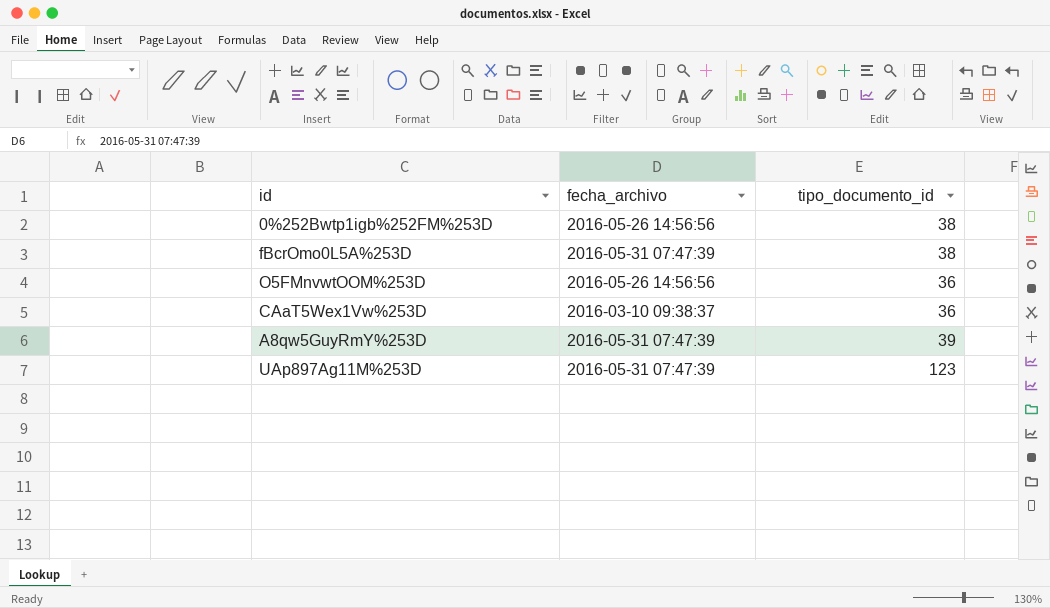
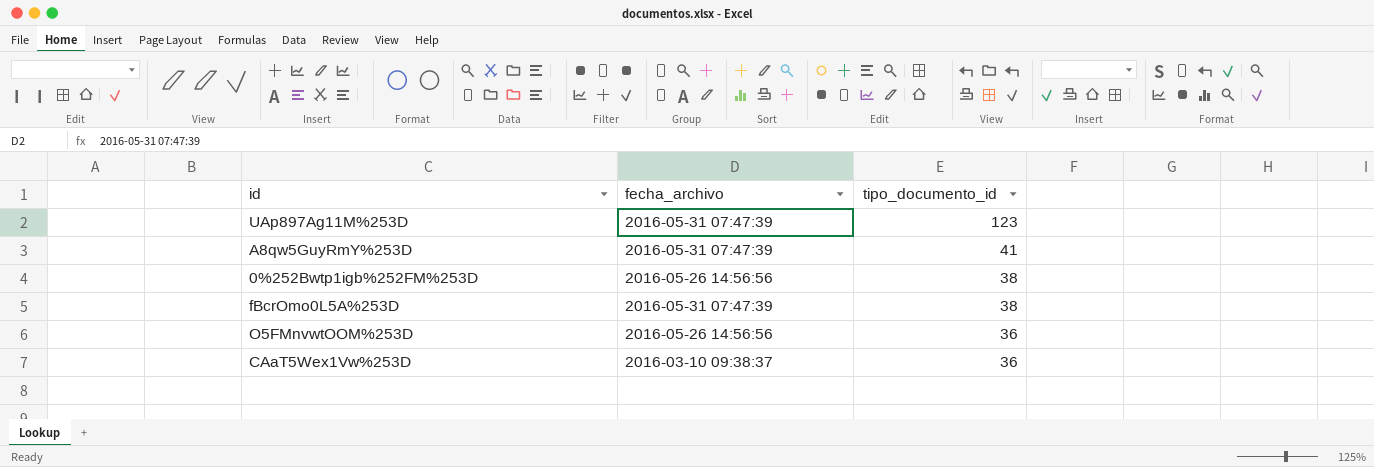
row order: none -> tipo_documento_id descending
A8qw5GuyRmY%253D | tipo_documento_id: 39 -> 41

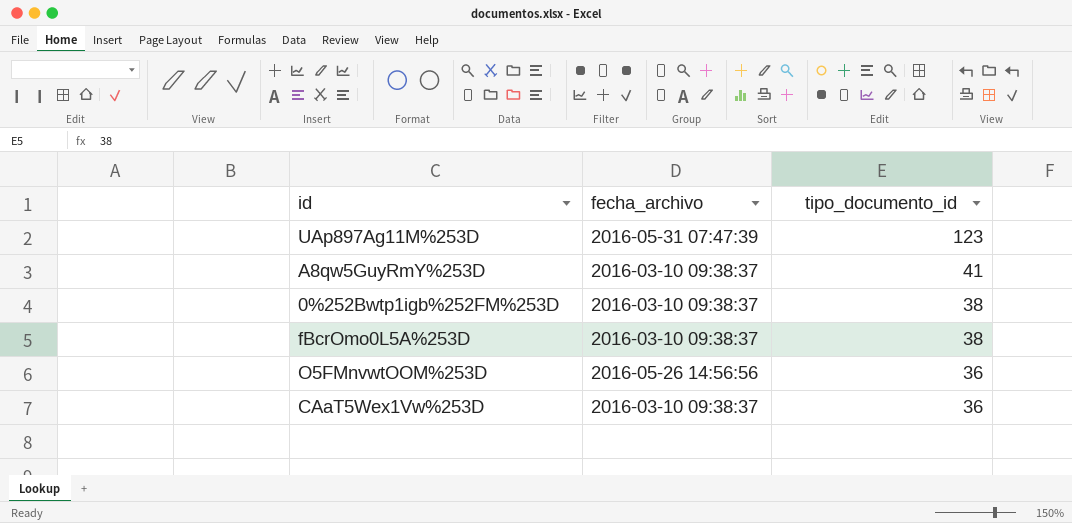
A8qw5GuyRmY%253D | fecha_archivo: 2016-05-31 07:47:39 -> 2016-03-10 09:38:37
0%252Bwtp1igb%252FM%253D | fecha_archivo: 2016-05-26 14:56:56 -> 2016-03-10 09:38:37
fBcrOmo0L5A%253D | fecha_archivo: 2016-05-31 07:47:39 -> 2016-03-10 09:38:37

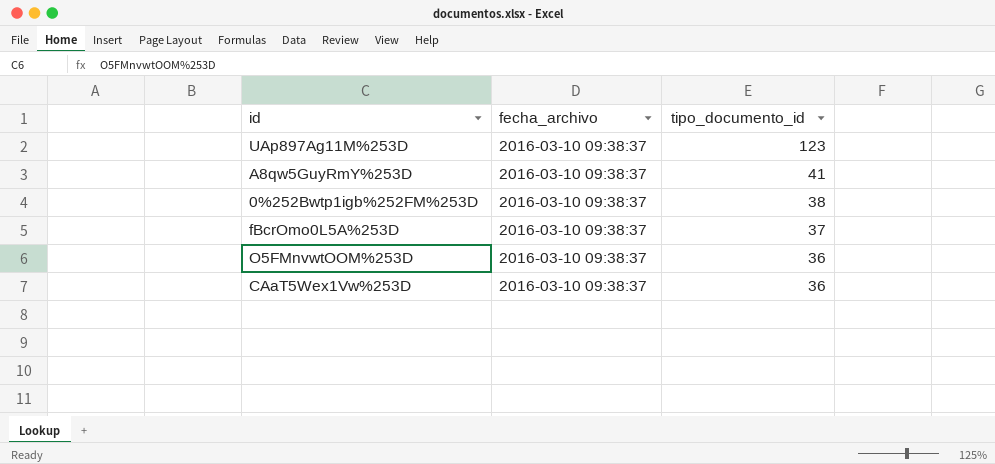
UAp897Ag11M%253D | fecha_archivo: 2016-05-31 07:47:39 -> 2016-03-10 09:38:37
fBcrOmo0L5A%253D | tipo_documento_id: 38 -> 37
O5FMnvwtOOM%253D | fecha_archivo: 2016-05-26 14:56:56 -> 2016-03-10 09:38:37

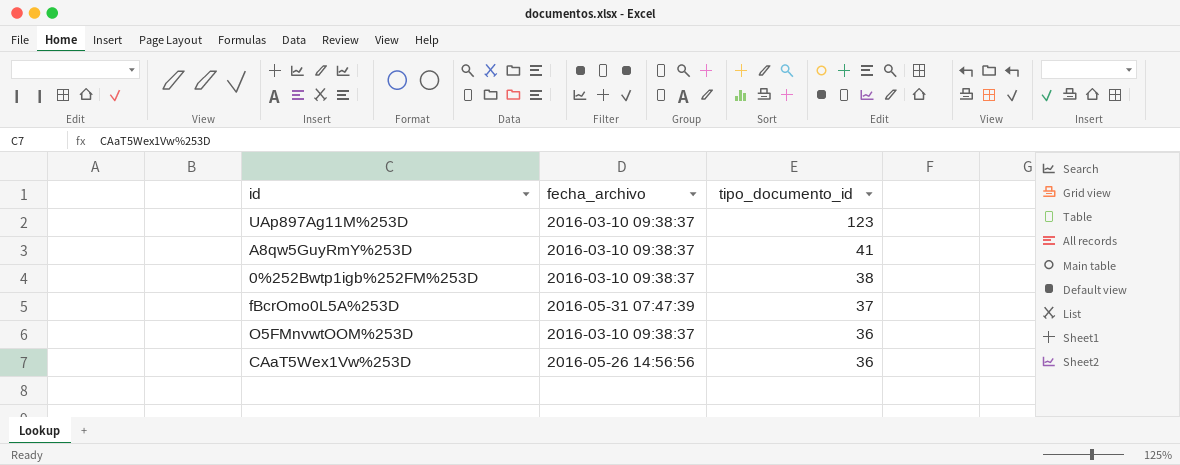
fBcrOmo0L5A%253D | fecha_archivo: 2016-03-10 09:38:37 -> 2016-05-31 07:47:39
CAaT5Wex1Vw%253D | fecha_archivo: 2016-03-10 09:38:37 -> 2016-05-26 14:56:56

